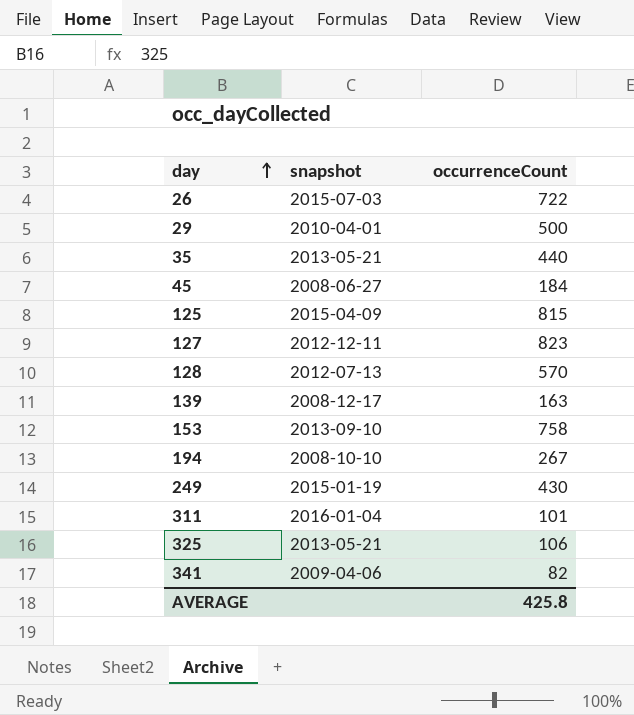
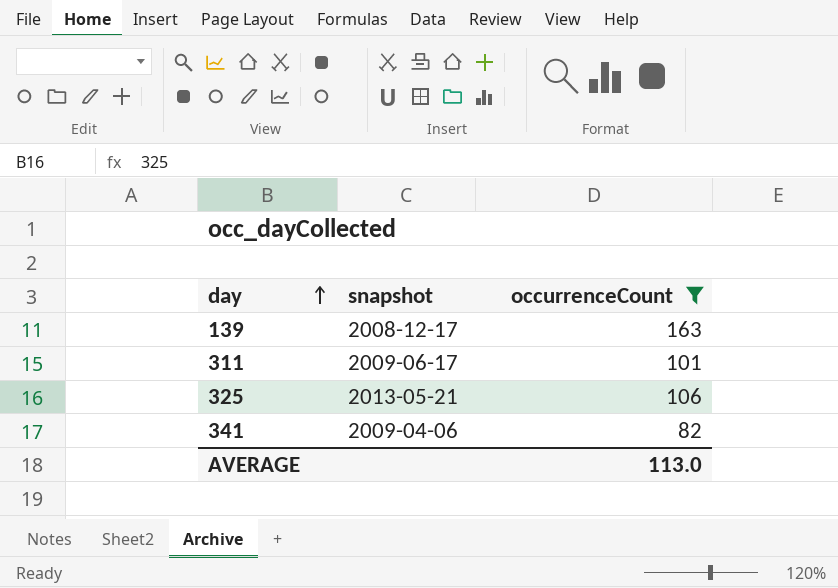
filter: none -> occurrenceCount <= 163
311 | snapshot: 2016-01-04 -> 2009-06-17
AVERAGE | occurrenceCount: 425.8 -> 113.0

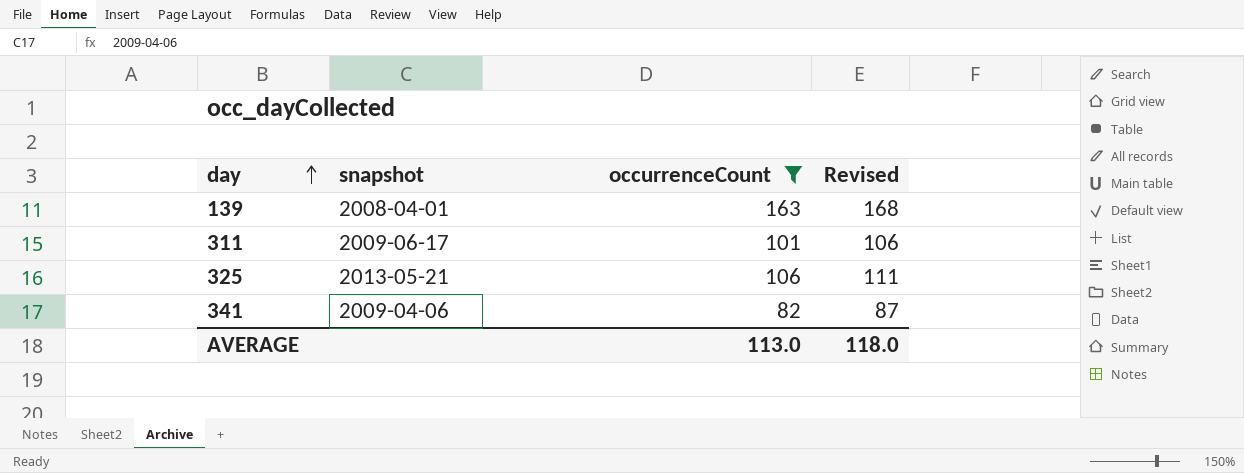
column Revised | formula: none -> [occurrenceCount] + 5
139 | snapshot: 2008-12-17 -> 2008-04-01

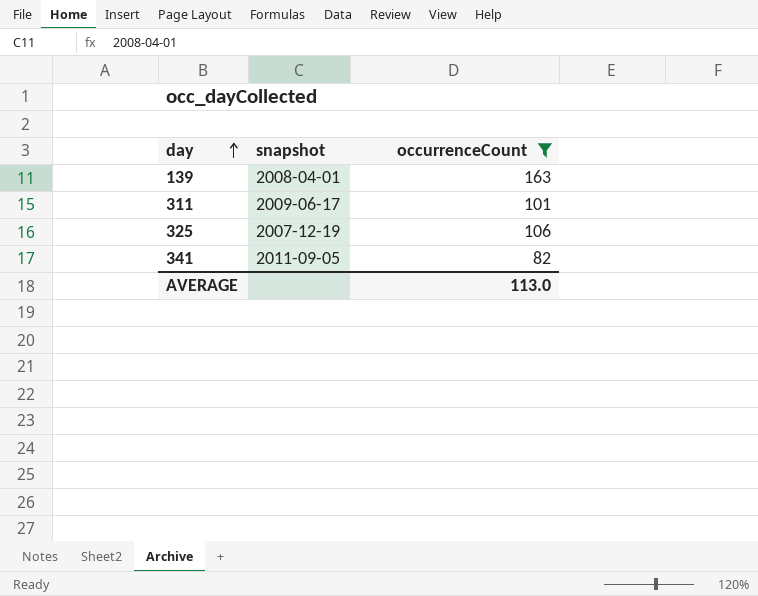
column Revised | formula: [occurrenceCount] + 5 -> none
325 | snapshot: 2013-05-21 -> 2007-12-19
341 | snapshot: 2009-04-06 -> 2011-09-05

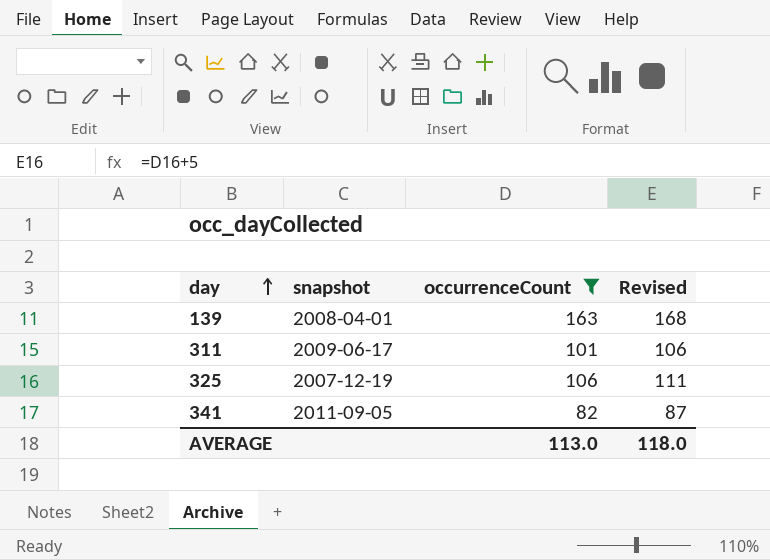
column Revised | formula: none -> [occurrenceCount] + 5

